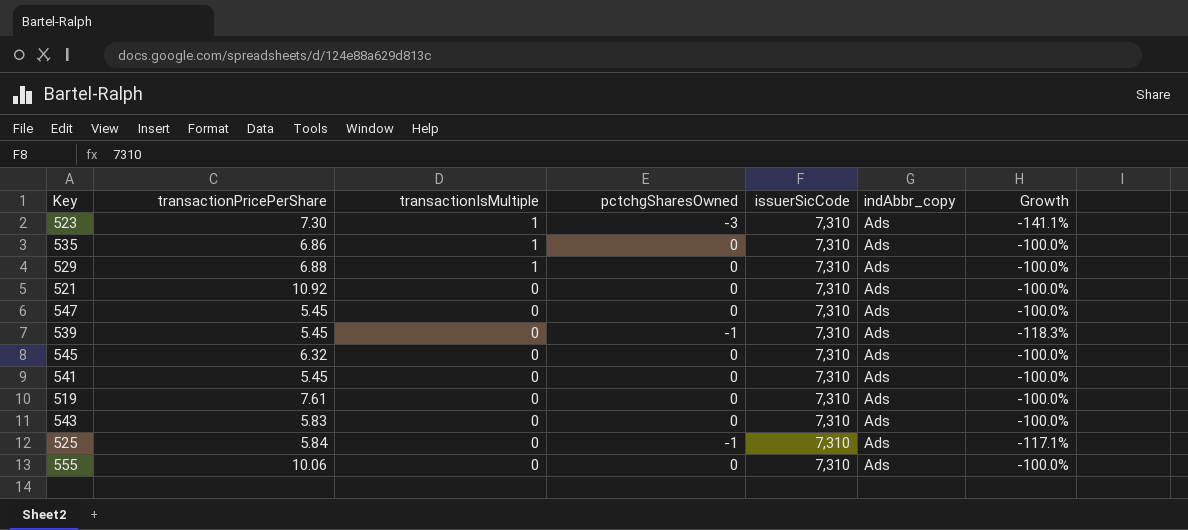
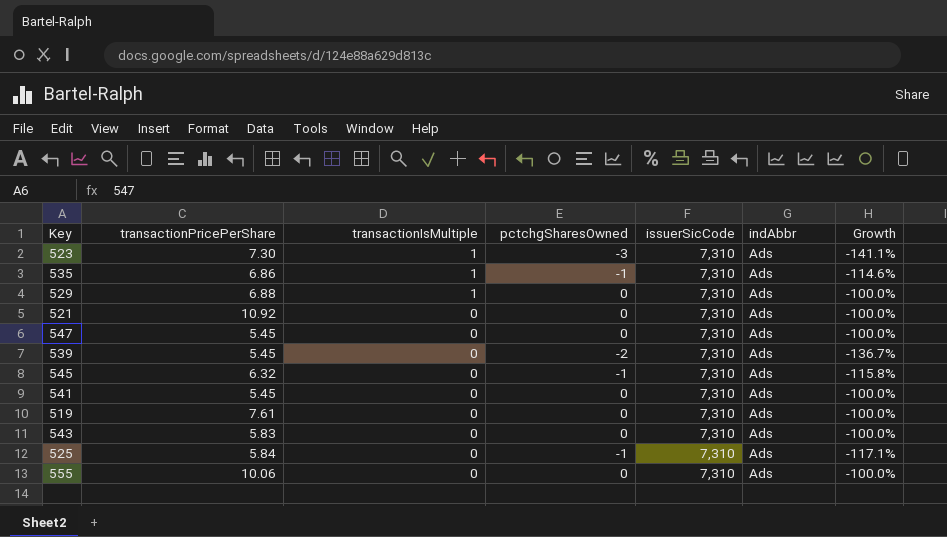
column name: indAbbr_copy -> indAbbr
535 | pctchgSharesOwned: 0 -> -1
535 | Growth: -100.0% -> -114.6%
539 | pctchgSharesOwned: -1 -> -2
539 | Growth: -118.3% -> -136.7%
545 | pctchgSharesOwned: 0 -> -1
545 | Growth: -100.0% -> -115.8%

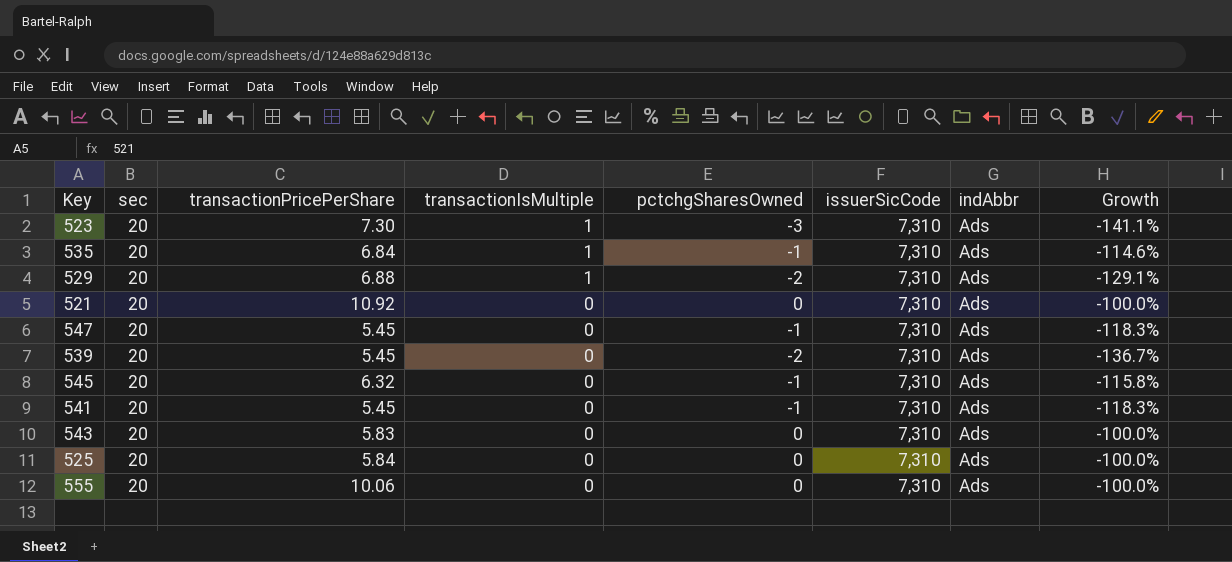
column sec | position: none -> 2
row 519: 7.61 | 0 | 0 | 7,310 | Ads | -100.0% -> none
535 | transactionPricePerShare: 6.86 -> 6.84
529 | pctchgSharesOwned: 0 -> -2
529 | Growth: -100.0% -> -129.1%
547 | pctchgSharesOwned: 0 -> -1
547 | Growth: -100.0% -> -118.3%
541 | pctchgSharesOwned: 0 -> -1
541 | Growth: -100.0% -> -118.3%
525 | pctchgSharesOwned: -1 -> 0
525 | Growth: -117.1% -> -100.0%

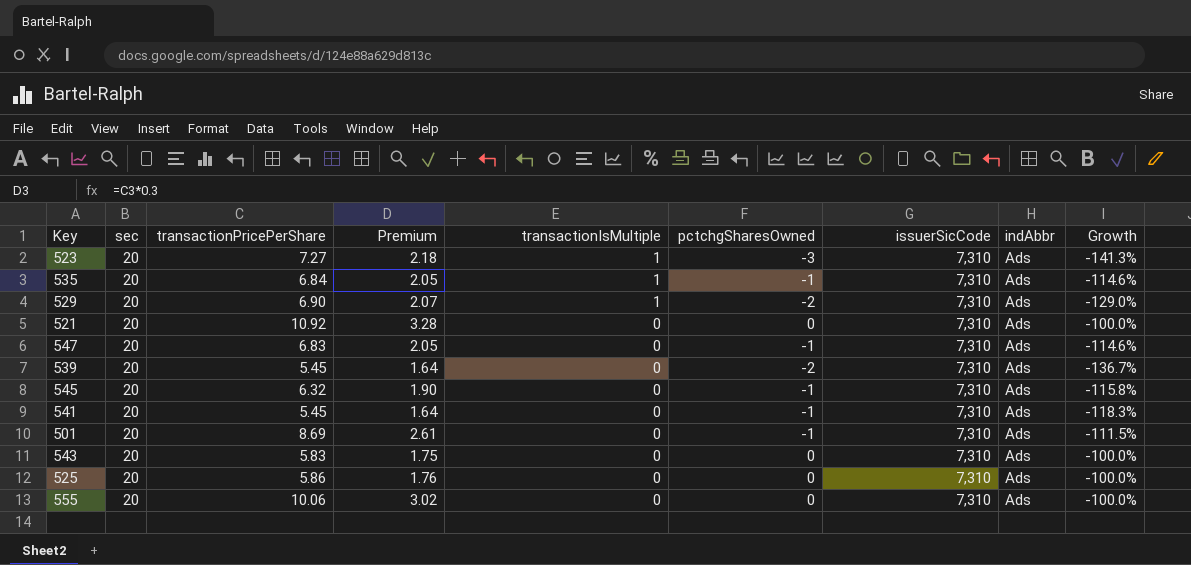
column Premium | formula: none -> [transactionPricePerShare] * 0.3
523 | transactionPricePerShare: 7.30 -> 7.27
523 | Growth: -141.1% -> -141.3%
529 | transactionPricePerShare: 6.88 -> 6.90
529 | Growth: -129.1% -> -129.0%
547 | transactionPricePerShare: 5.45 -> 6.83
547 | Growth: -118.3% -> -114.6%
row 501: none -> 20 | 8.69 | 2.61 | 0 | -1 | 7,310 | Ads | -111.5%
525 | transactionPricePerShare: 5.84 -> 5.86

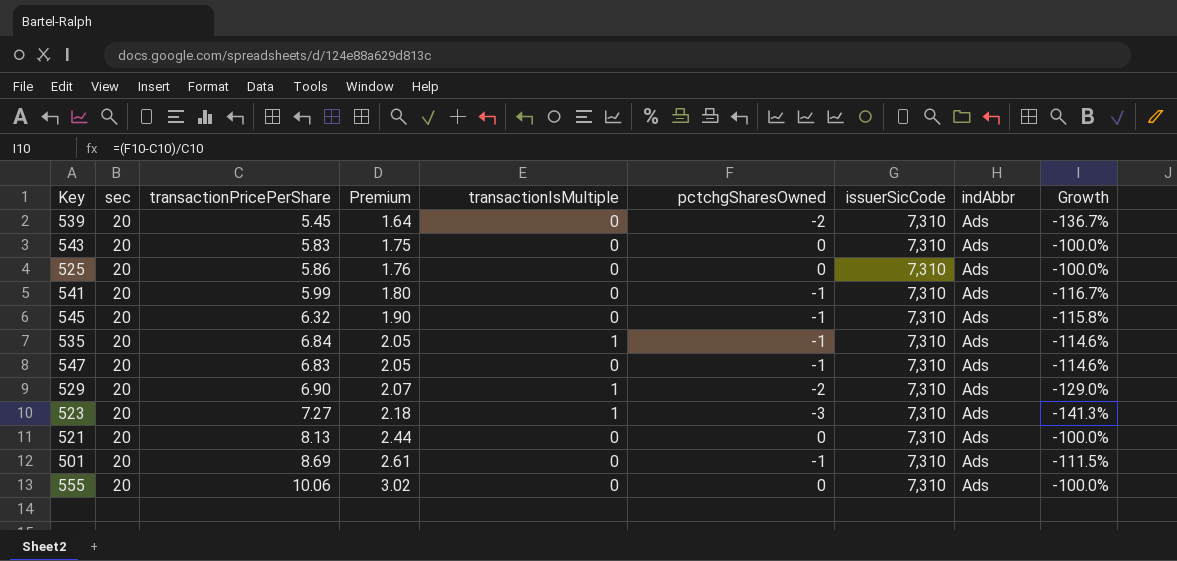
row order: transactionIsMultiple descending -> Premium ascending
541 | transactionPricePerShare: 5.45 -> 5.99
541 | Premium: 1.64 -> 1.80
541 | Growth: -118.3% -> -116.7%
521 | transactionPricePerShare: 10.92 -> 8.13
521 | Premium: 3.28 -> 2.44

